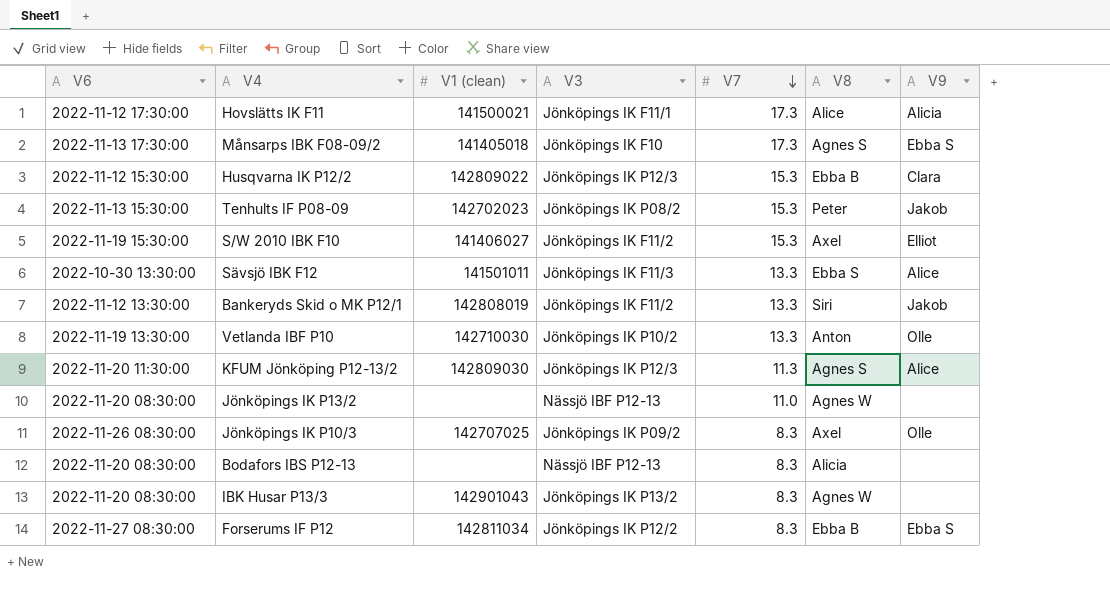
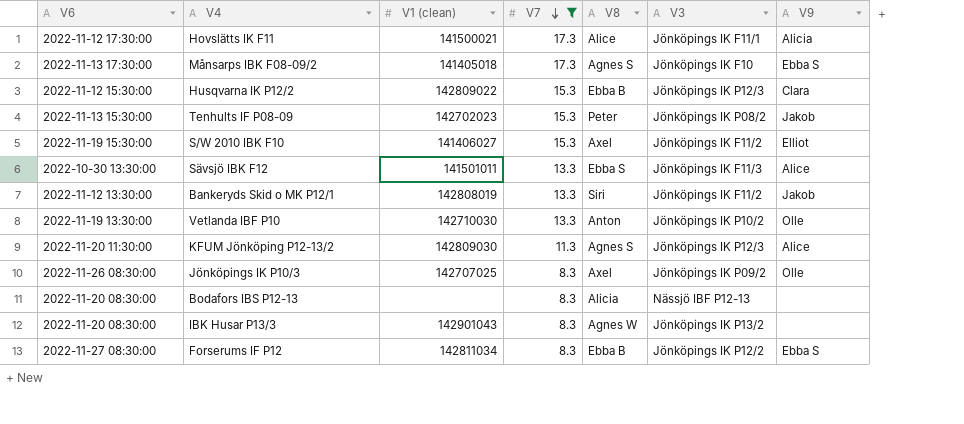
filter: none -> V7 != 11.0
column V3 | position: 4 -> 6

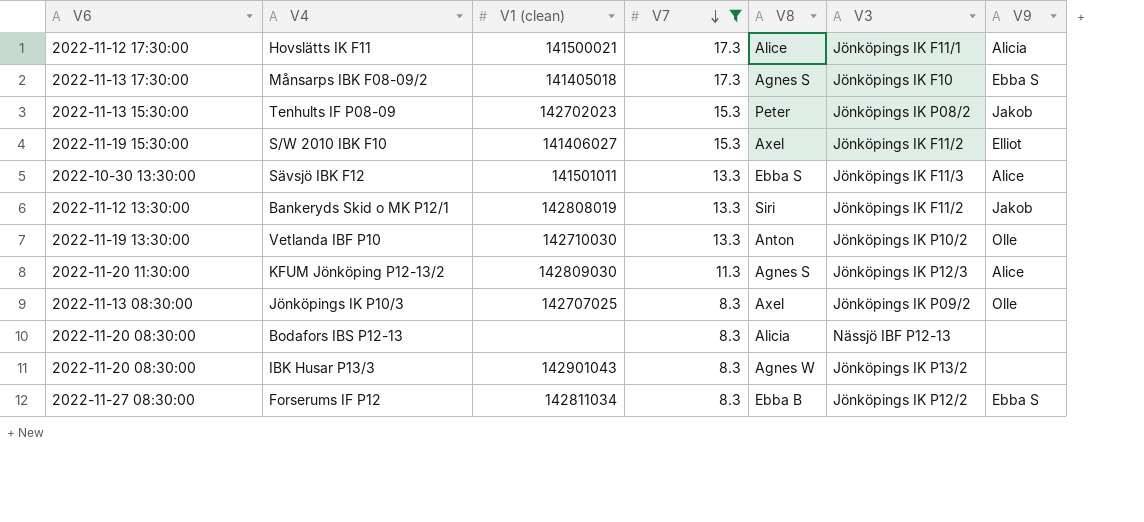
row Husqvarna IK P12/2: 2022-11-12 15:30:00 | 142809022 | 15.3 | Ebba B | Jönköpings IK P12/3 | Clara -> none
Jönköpings IK P10/3 | V6: 2022-11-26 08:30:00 -> 2022-11-13 08:30:00

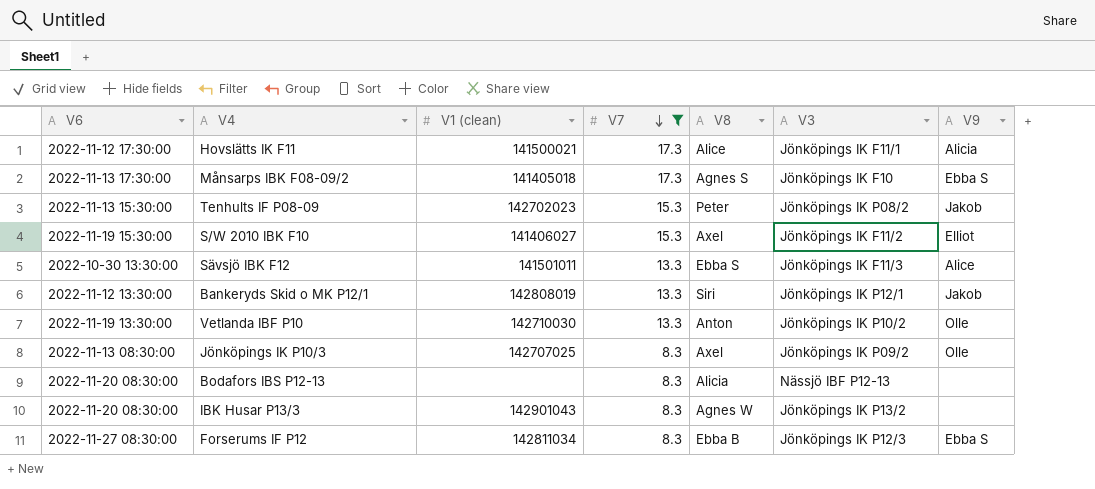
row KFUM Jönköping P12-13/2: 2022-11-20 11:30:00 | 142809030 | 11.3 | Agnes S | Jönköpings IK P12/3 | Alice -> none
Bankeryds Skid o MK P12/1 | V3: Jönköpings IK F11/2 -> Jönköpings IK P12/1
Forserums IF P12 | V3: Jönköpings IK P12/2 -> Jönköpings IK P12/3

